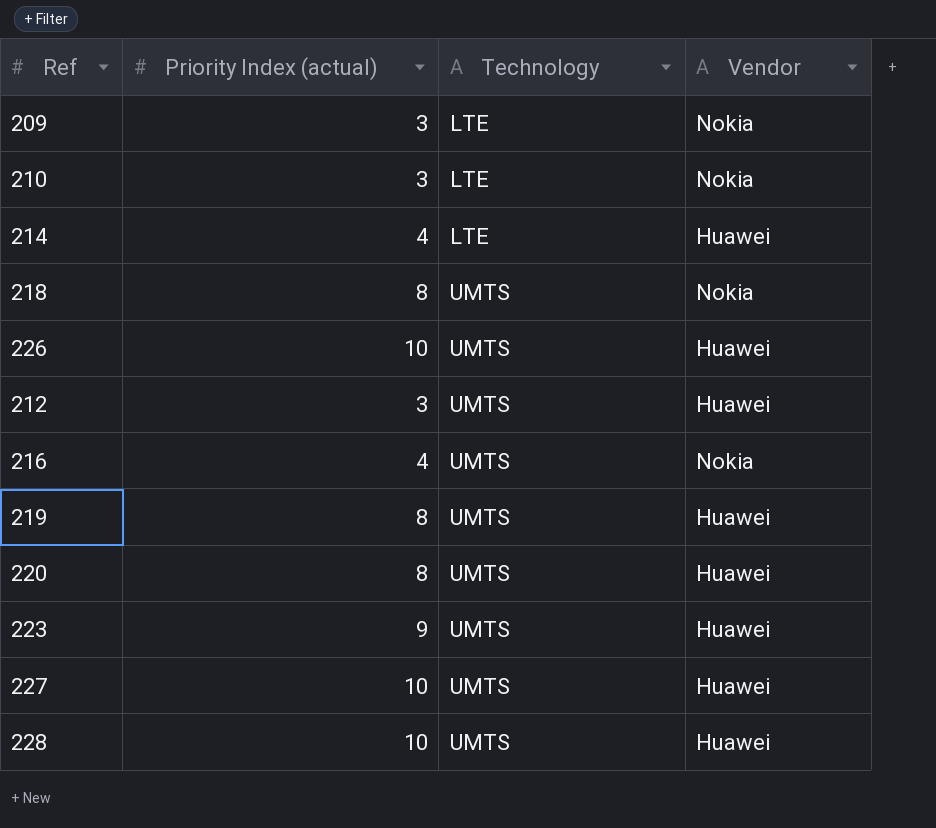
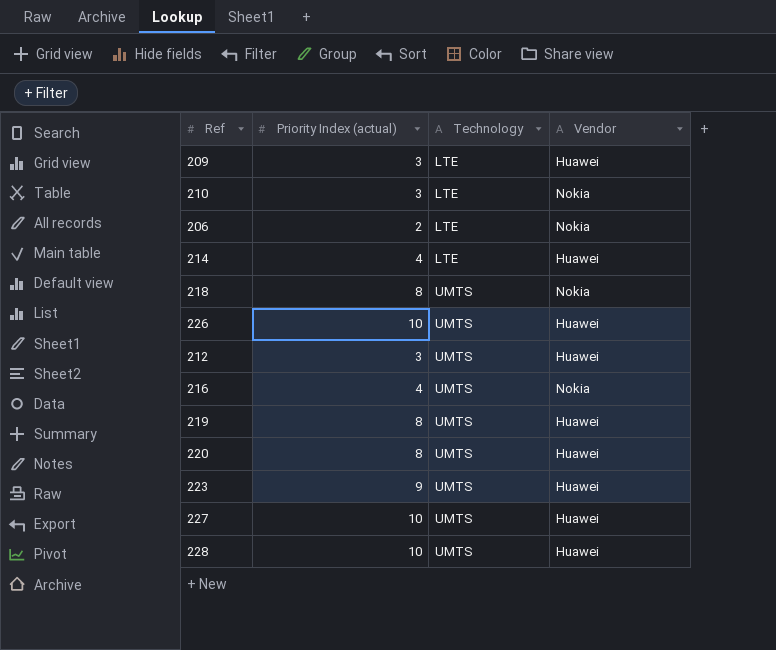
209 | Vendor: Nokia -> Huawei
row 206: none -> 2 | LTE | Nokia

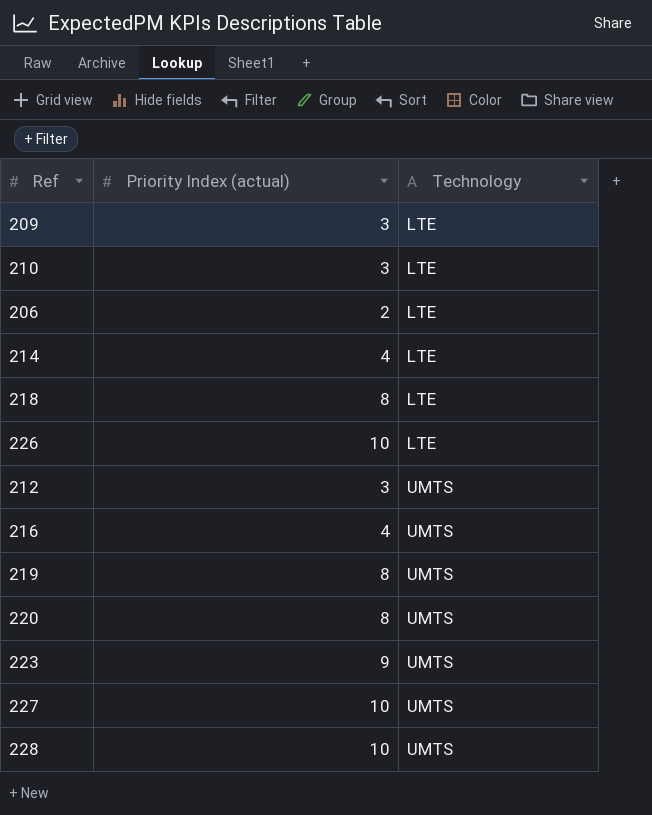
column Vendor | position: 4 -> none
218 | Technology: UMTS -> LTE
226 | Technology: UMTS -> LTE

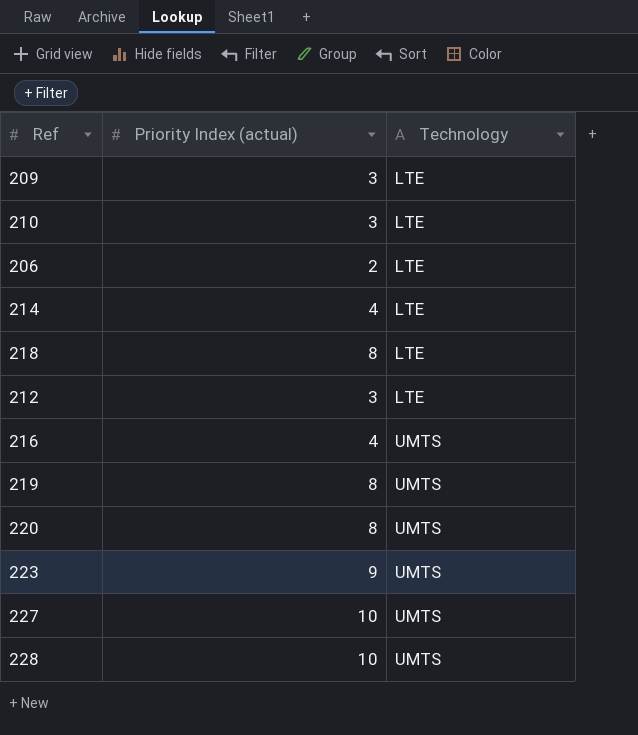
row 226: 10 | LTE -> none
212 | Technology: UMTS -> LTE

